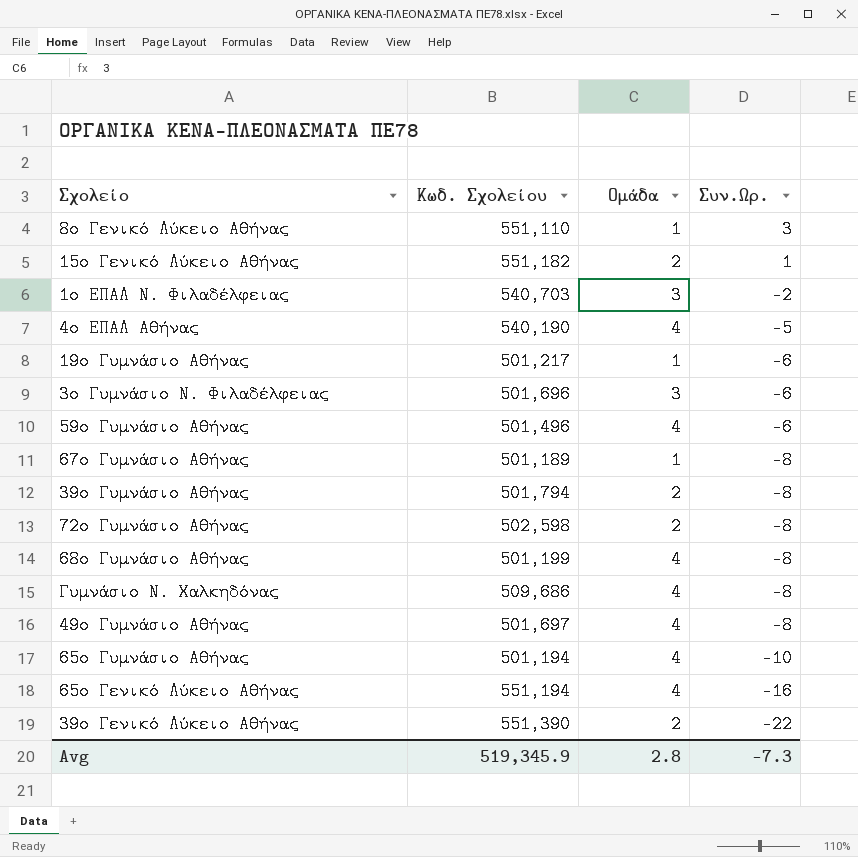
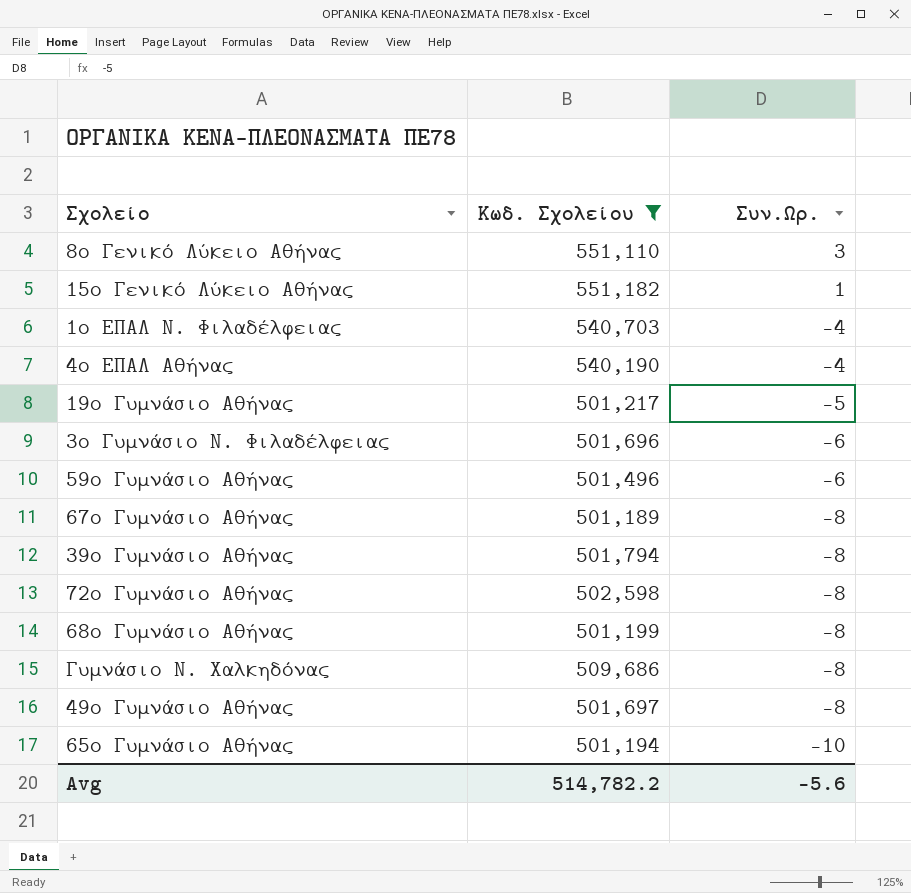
filter: none -> Κωδ. Σχολείου <= 551,182
column Ομάδα | position: 3 -> none
1ο ΕΠΑΛ Ν. Φιλαδέλφειας | Συν.Ωρ.: -2 -> -4
4ο ΕΠΑΛ Αθήνας | Συν.Ωρ.: -5 -> -4
19ο Γυμνάσιο Αθήνας | Συν.Ωρ.: -6 -> -5
Avg | Κωδ. Σχολείου: 519,345.9 -> 514,782.2
Avg | Συν.Ωρ.: -7.3 -> -5.6

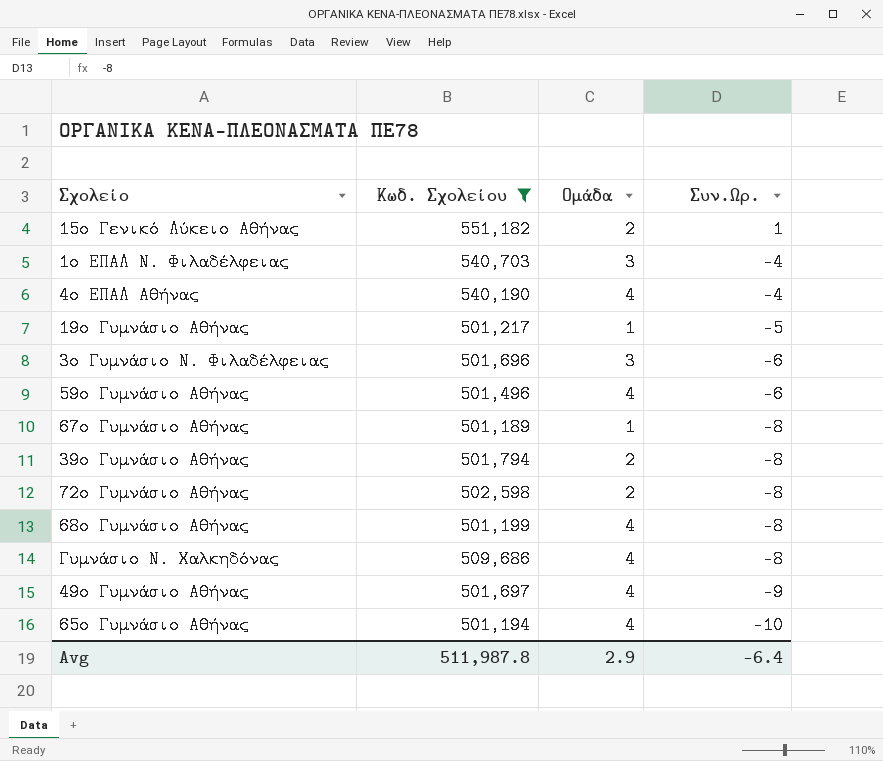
column Ομάδα | position: none -> 3
row 8ο Γενικό Λύκειο Αθήνας: 551,110 | 3 -> none
49ο Γυμνάσιο Αθήνας | Συν.Ωρ.: -8 -> -9
Avg | Κωδ. Σχολείου: 514,782.2 -> 511,987.8
Avg | Συν.Ωρ.: -5.6 -> -6.4

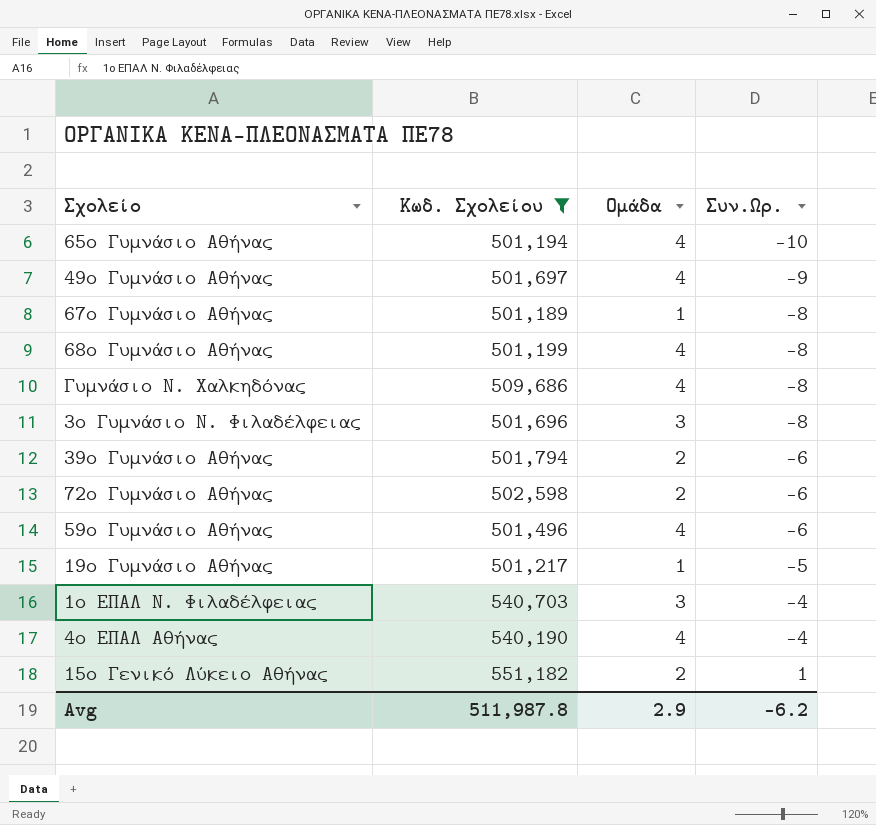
row order: Συν.Ωρ. descending -> Συν.Ωρ. ascending
3ο Γυμνάσιο Ν. Φιλαδέλφειας | Συν.Ωρ.: -6 -> -8
39ο Γυμνάσιο Αθήνας | Συν.Ωρ.: -8 -> -6
72ο Γυμνάσιο Αθήνας | Συν.Ωρ.: -8 -> -6
Avg | Συν.Ωρ.: -6.4 -> -6.2

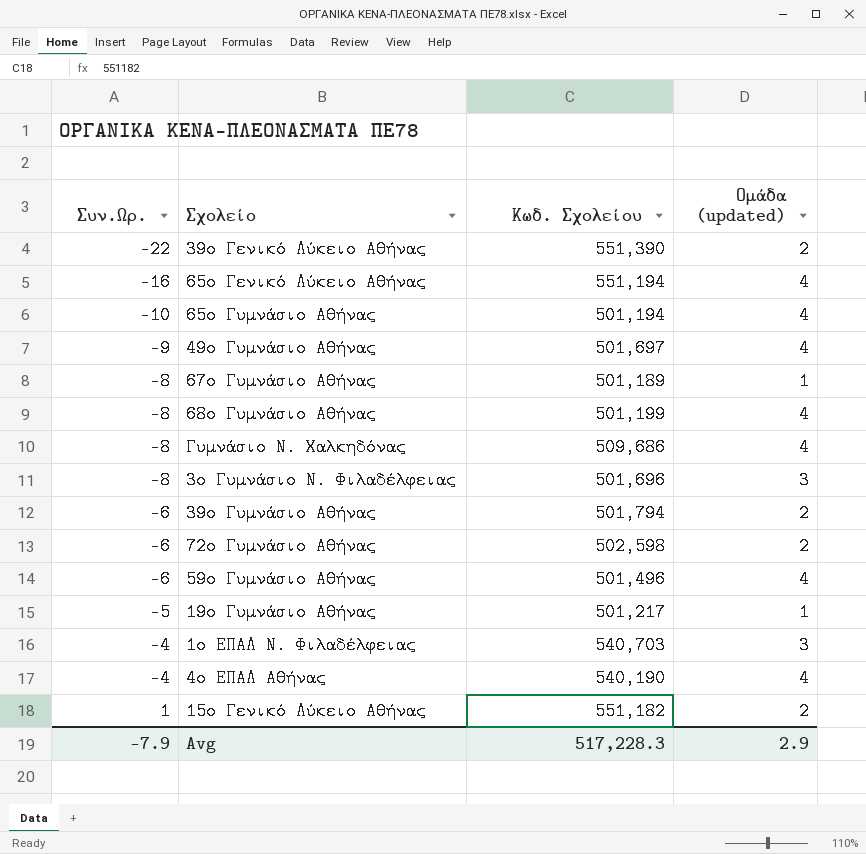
filter: Κωδ. Σχολείου <= 551,182 -> none
column Συν.Ωρ. | position: 4 -> 1
column name: Ομάδα -> Ομάδα (updated)
Avg | Συν.Ωρ.: -6.2 -> -7.9
Avg | Κωδ. Σχολείου: 511,987.8 -> 517,228.3

